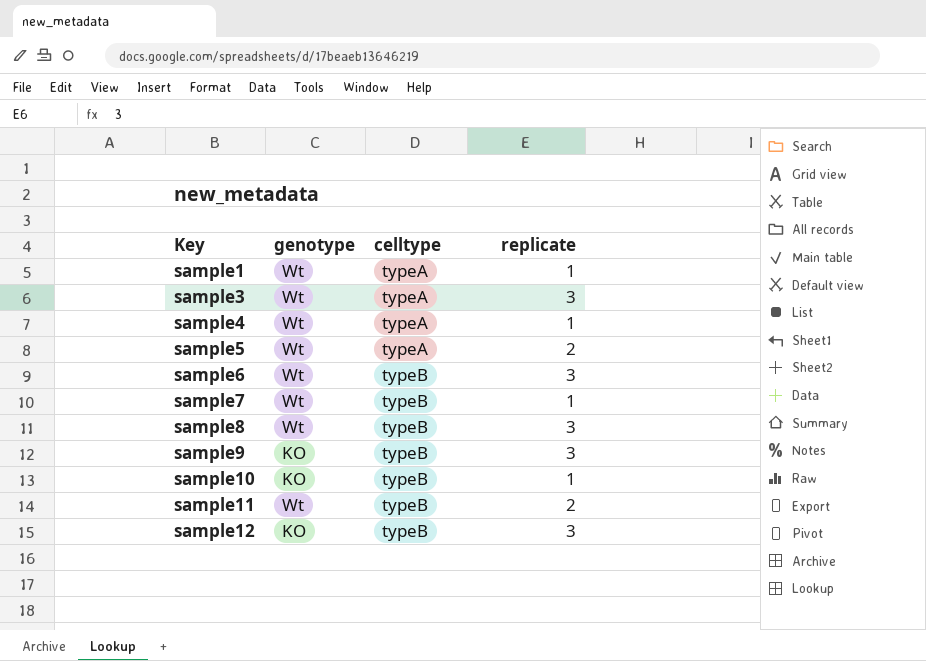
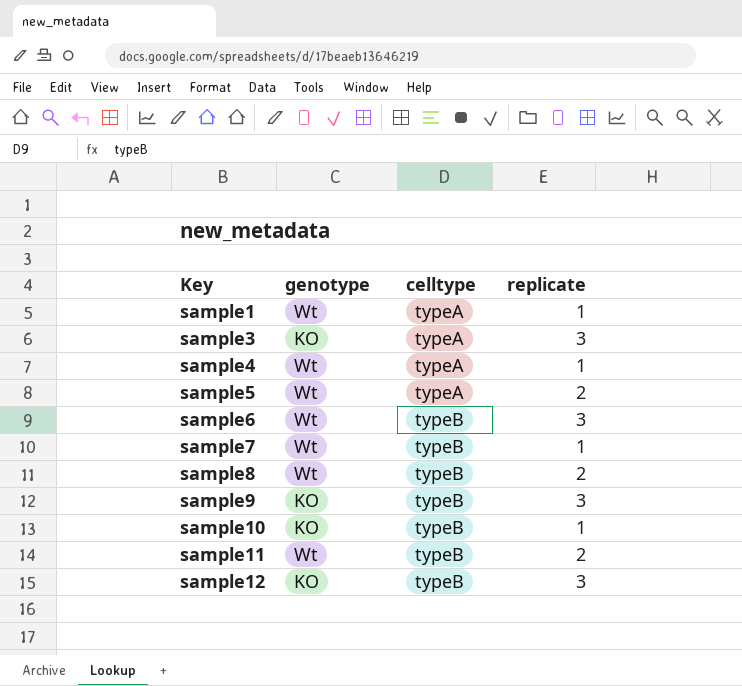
sample3 | genotype: Wt -> KO
sample8 | replicate: 3 -> 2

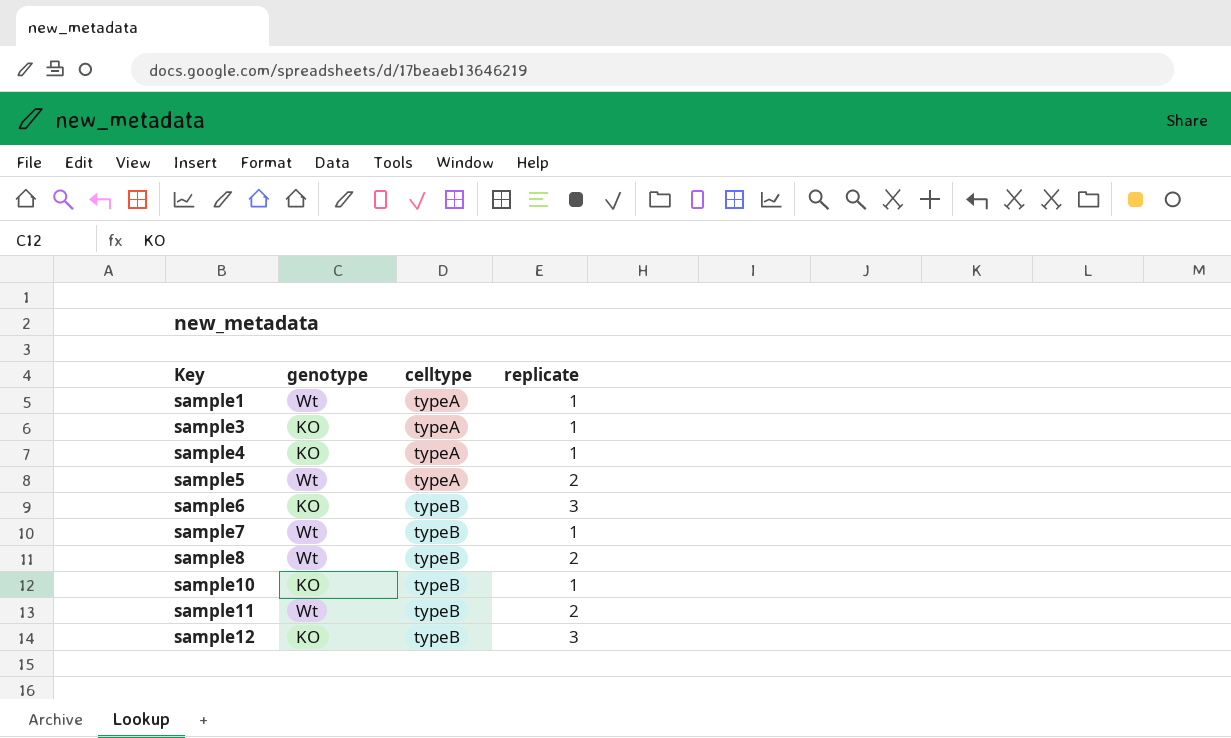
row sample9: KO | typeB | 3 -> none
sample3 | replicate: 3 -> 1
sample4 | genotype: Wt -> KO
sample6 | genotype: Wt -> KO

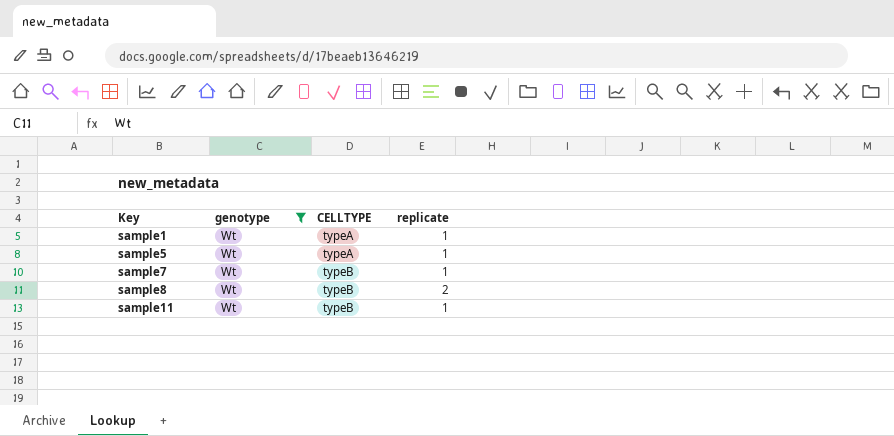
filter: none -> genotype = Wt
column name: celltype -> CELLTYPE
sample5 | replicate: 2 -> 1
sample11 | replicate: 2 -> 1

